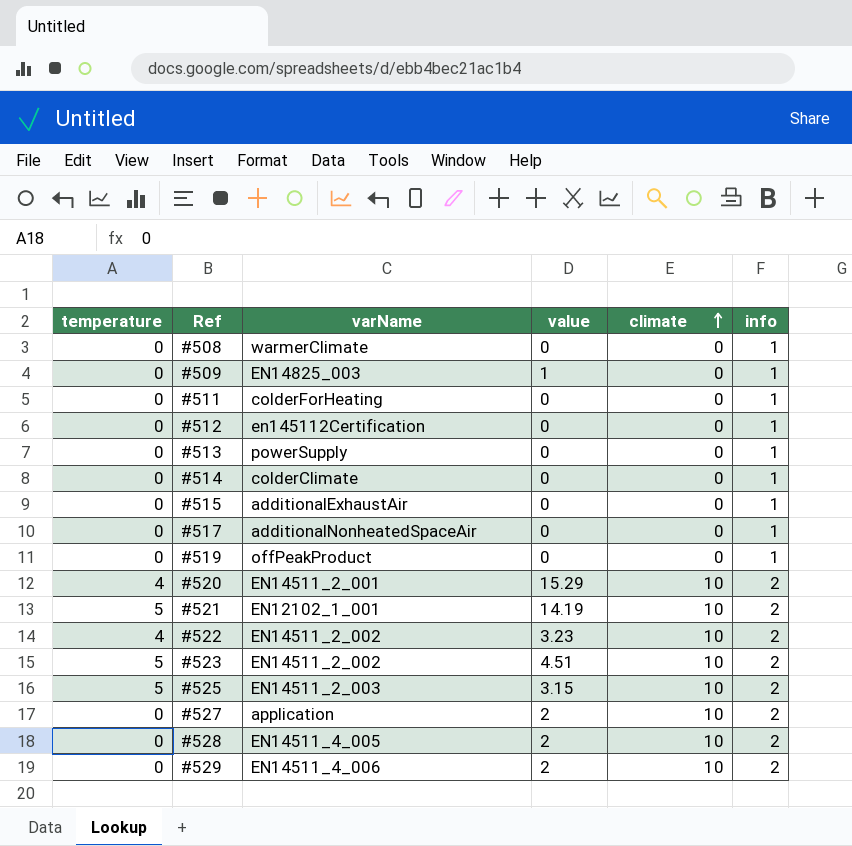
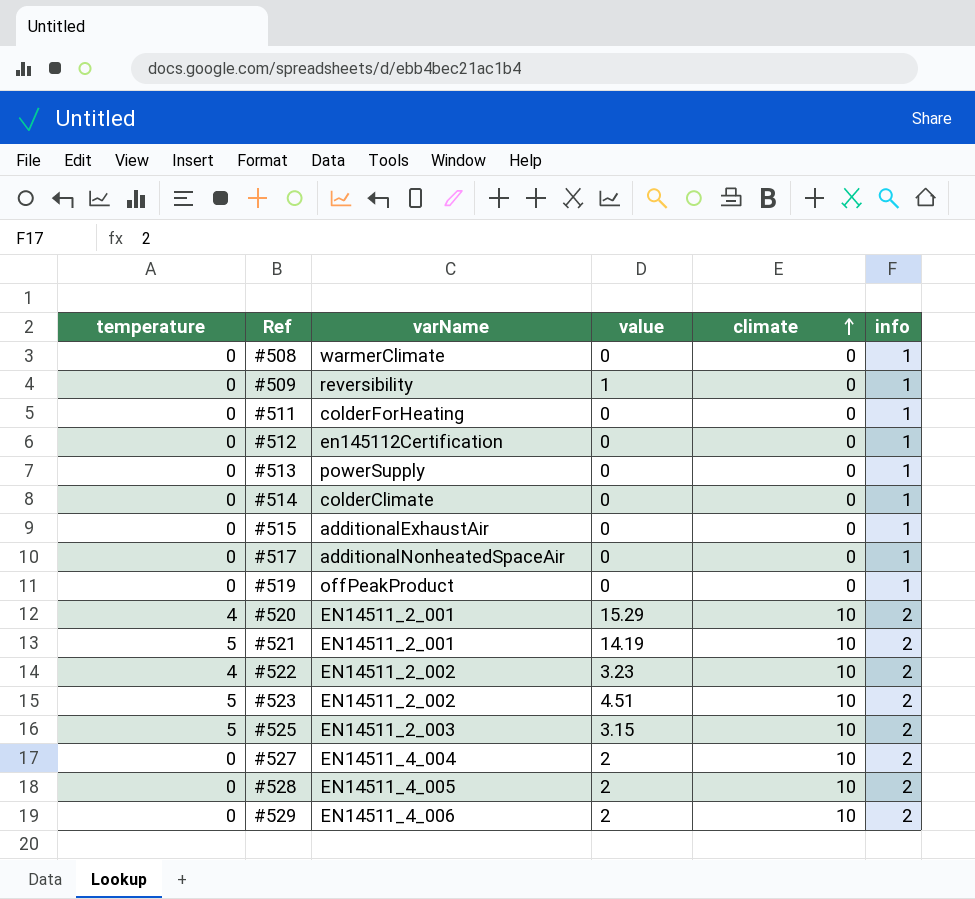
#509 | varName: EN14825_003 -> reversibility
#521 | varName: EN12102_1_001 -> EN14511_2_001
#527 | varName: application -> EN14511_4_004

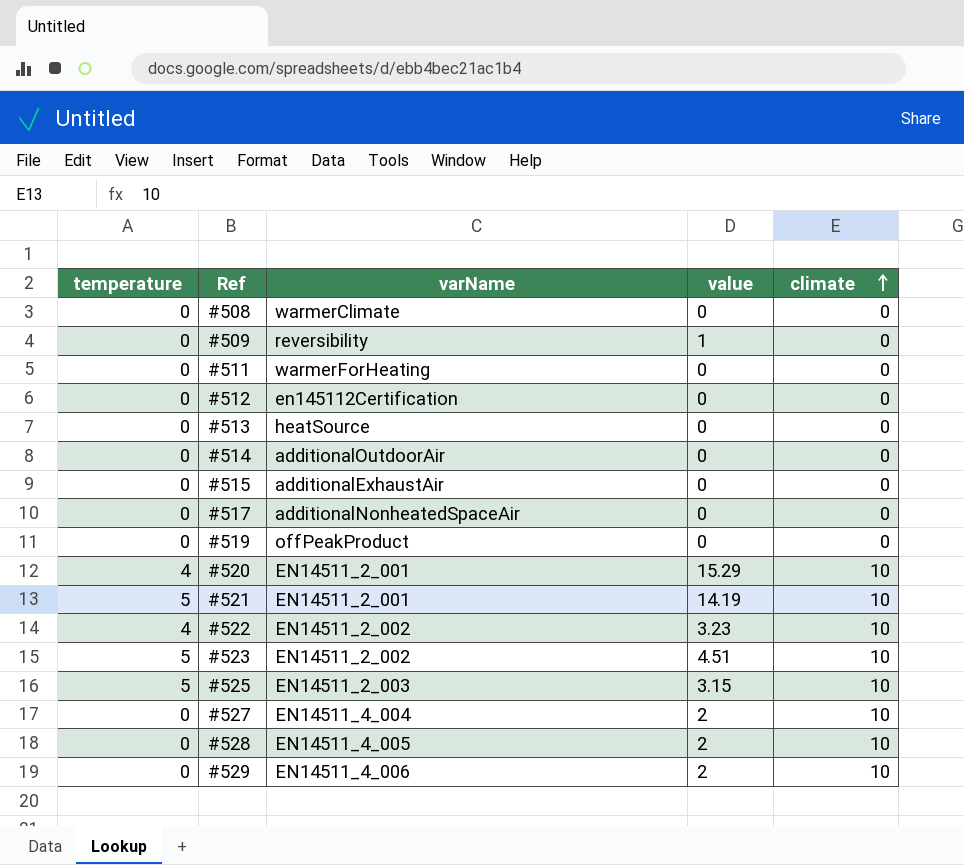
column info | position: 6 -> none
#511 | varName: colderForHeating -> warmerForHeating
#513 | varName: powerSupply -> heatSource
#514 | varName: colderClimate -> additionalOutdoorAir

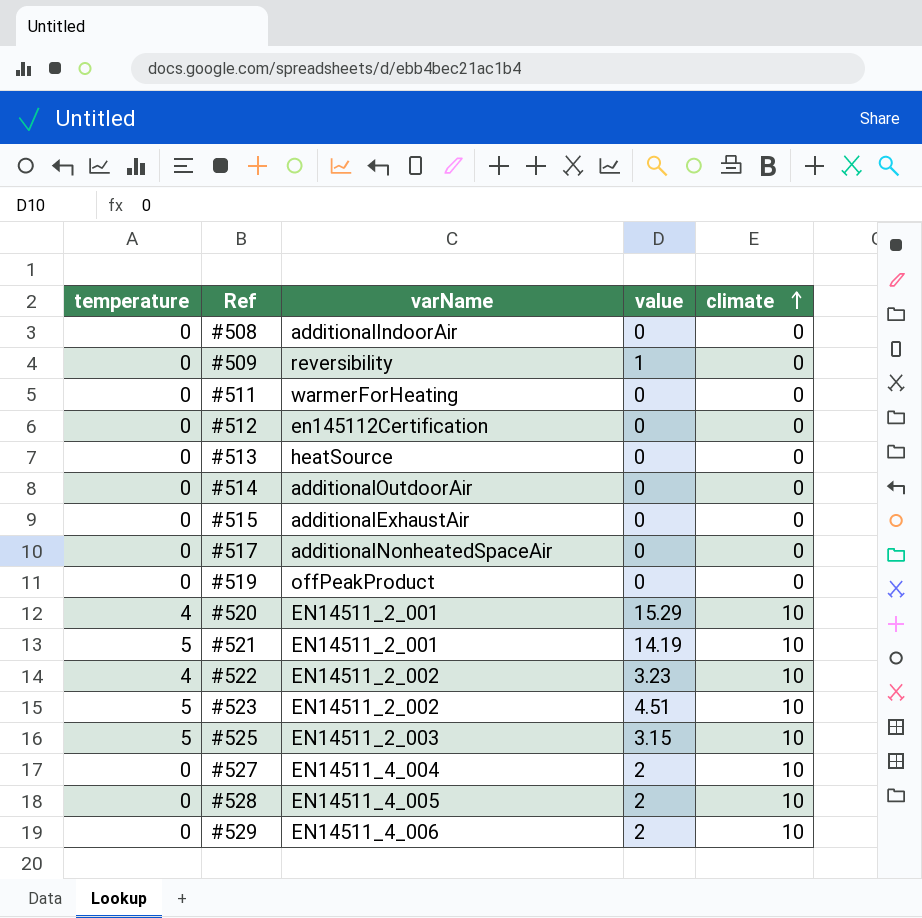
#508 | varName: warmerClimate -> additionalIndoorAir

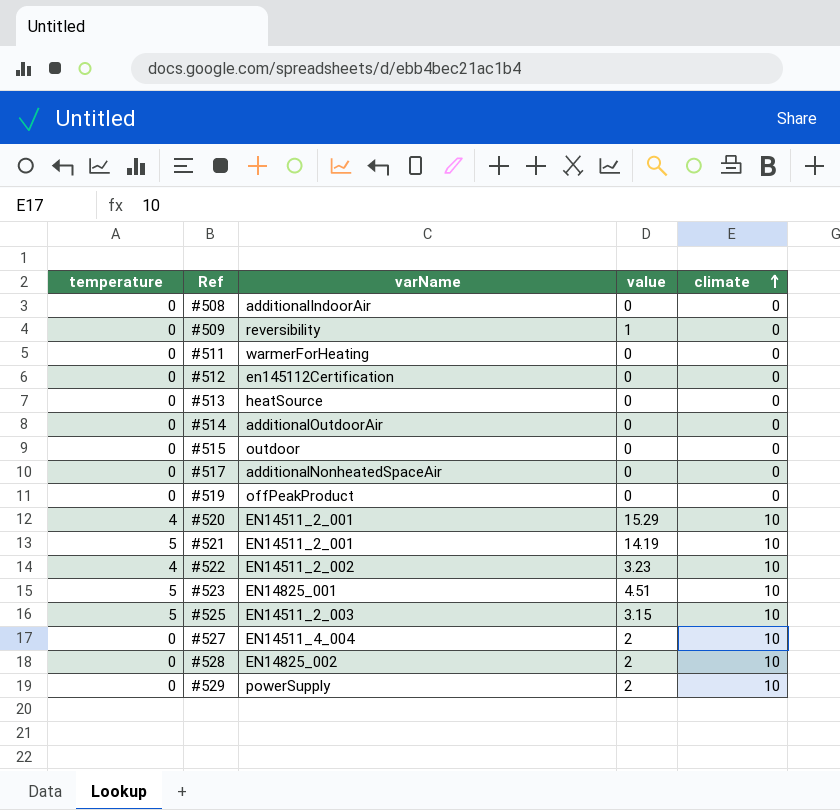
#515 | varName: additionalExhaustAir -> outdoor
#523 | varName: EN14511_2_002 -> EN14825_001
#528 | varName: EN14511_4_005 -> EN14825_002
#529 | varName: EN14511_4_006 -> powerSupply

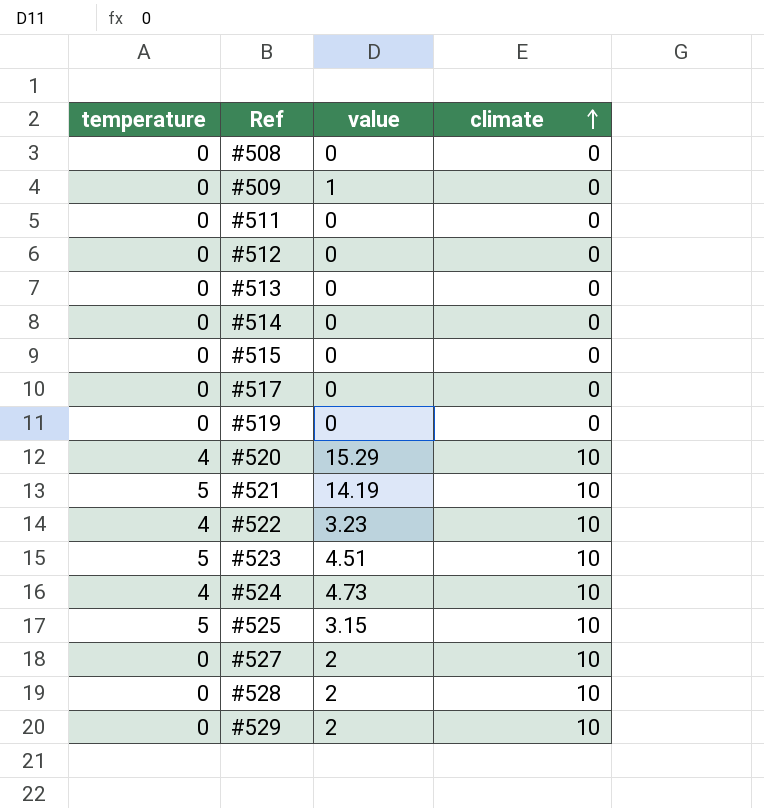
column varName | position: 3 -> none
row #524: none -> 4 | 4.73 | 10

